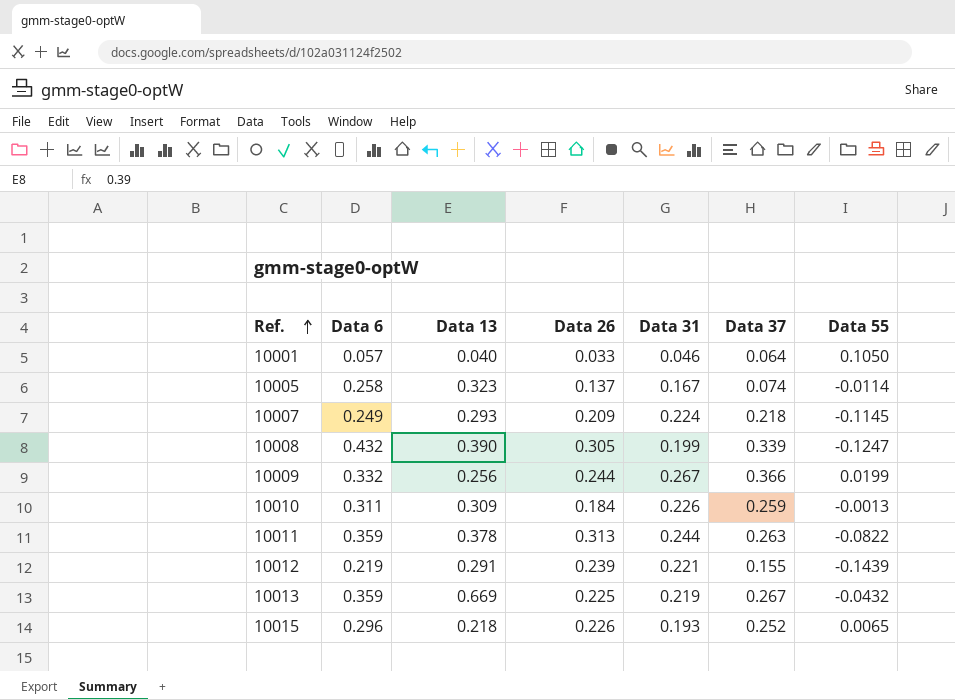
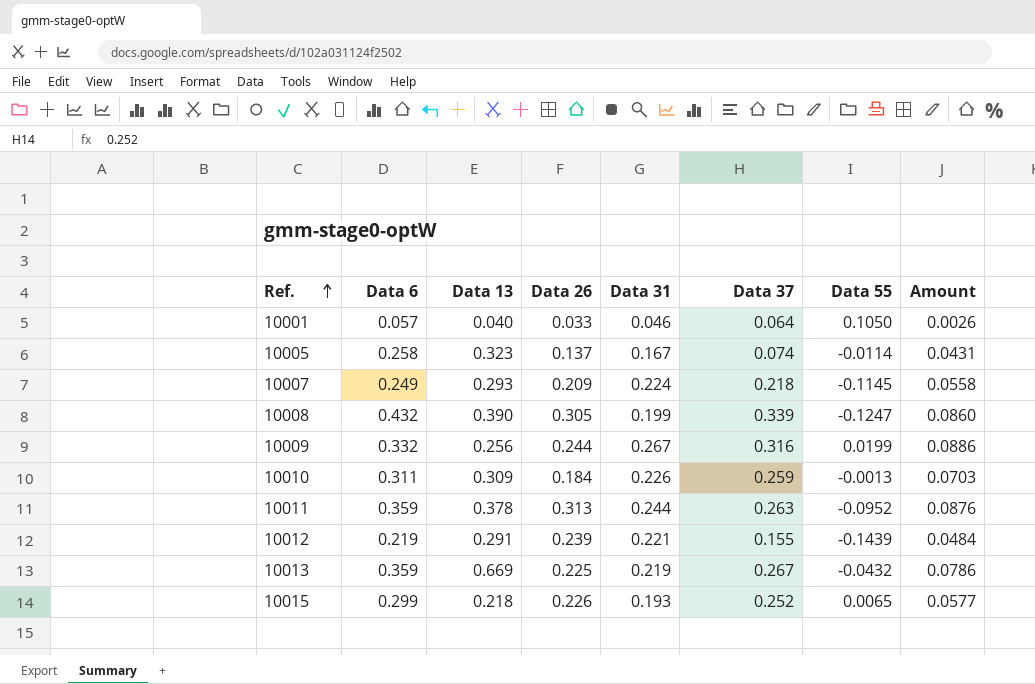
column Amount | formula: none -> [Data 6] * [Data 31]
10009 | Data 37: 0.366 -> 0.316
10011 | Data 55: -0.0822 -> -0.0952
10015 | Data 6: 0.296 -> 0.299

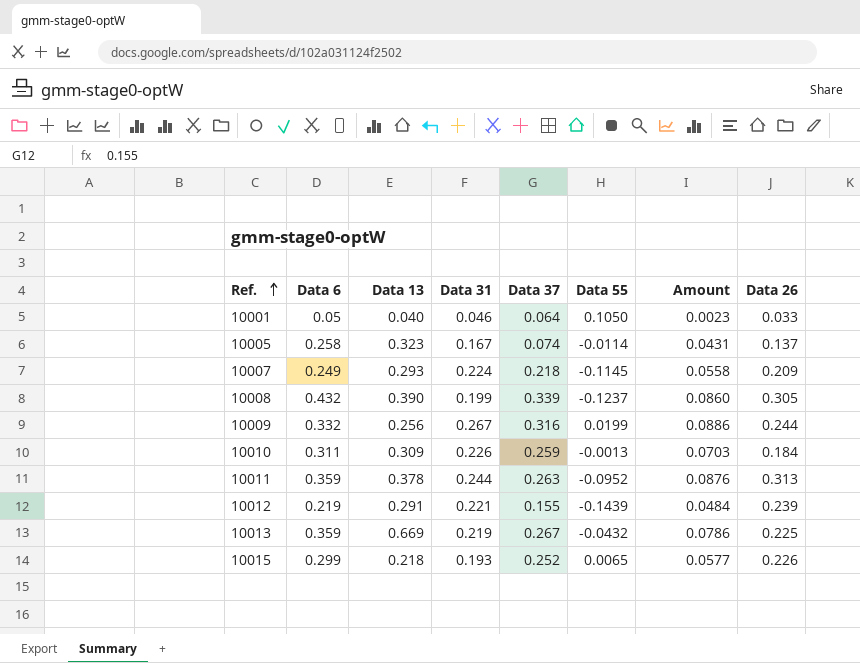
column Data 26 | position: 4 -> 8
10001 | Data 6: 0.057 -> 0.05
10001 | Amount: 0.0026 -> 0.0023
10008 | Data 55: -0.1247 -> -0.1237

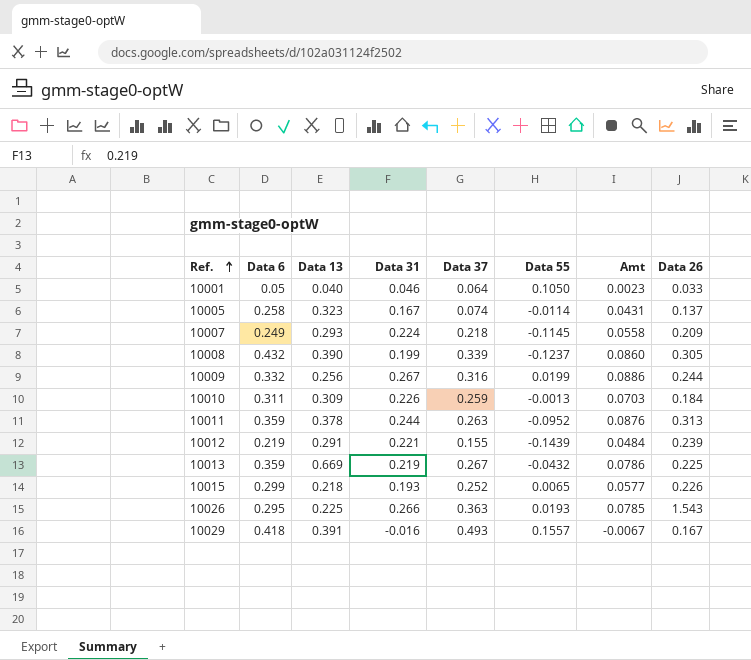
column name: Amount -> Amt
row 10026: none -> 0.295 | 0.225 | 0.266 | 0.363 | 0.0193 | 0.0785 | 1.543
row 10029: none -> 0.418 | 0.391 | -0.016 | 0.493 | 0.1557 | -0.0067 | 0.167

